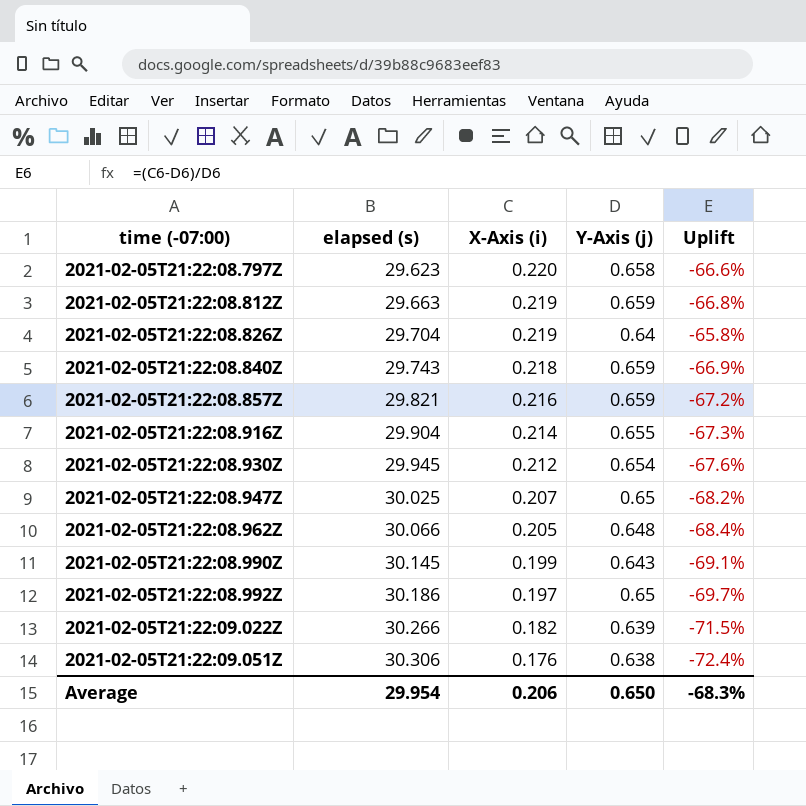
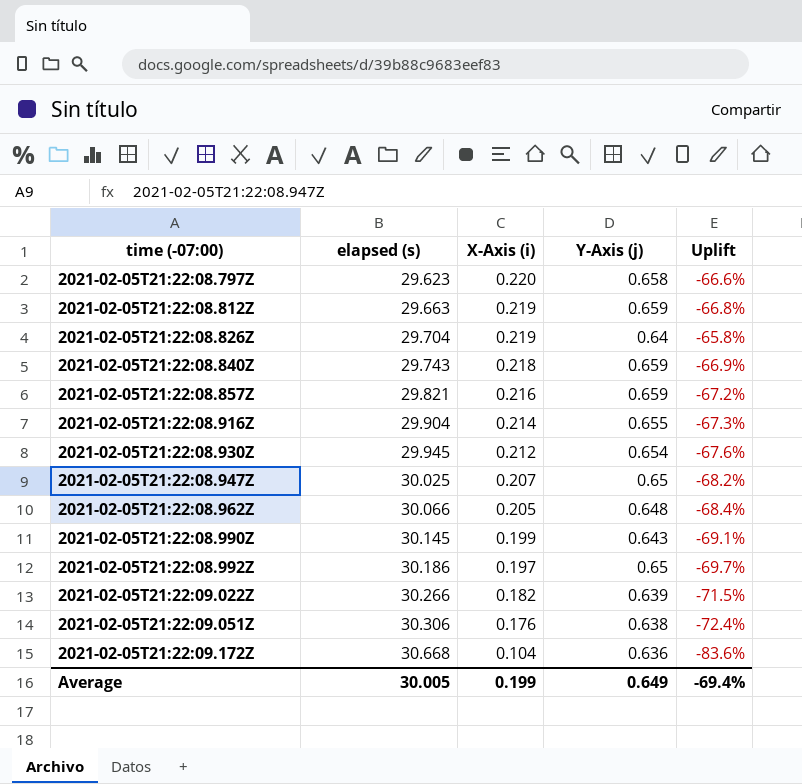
row 2021-02-05T21:22:09.172Z: none -> 30.668 | 0.104 | 0.636 | -83.6%
Average | elapsed (s): 29.954 -> 30.005
Average | X-Axis (i): 0.206 -> 0.199
Average | Y-Axis (j): 0.650 -> 0.649
Average | Uplift: -68.3% -> -69.4%

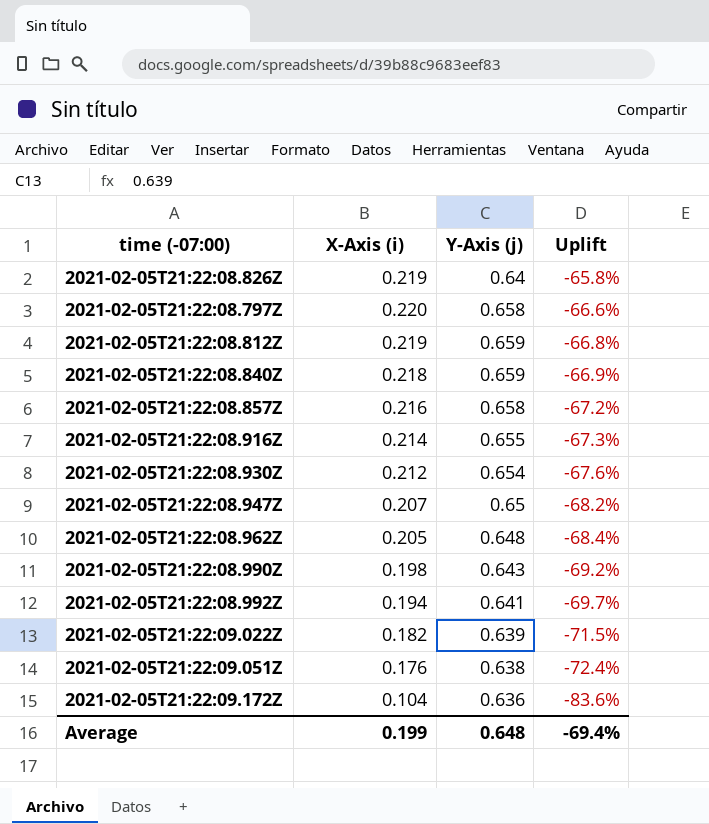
row order: time (-07:00) ascending -> Uplift descending
column elapsed (s) | position: 2 -> none
2021-02-05T21:22:08.857Z | Y-Axis (j): 0.659 -> 0.658
2021-02-05T21:22:08.990Z | X-Axis (i): 0.199 -> 0.198
2021-02-05T21:22:08.990Z | Uplift: -69.1% -> -69.2%
2021-02-05T21:22:08.992Z | X-Axis (i): 0.197 -> 0.194
2021-02-05T21:22:08.992Z | Y-Axis (j): 0.65 -> 0.641
Average | Y-Axis (j): 0.649 -> 0.648

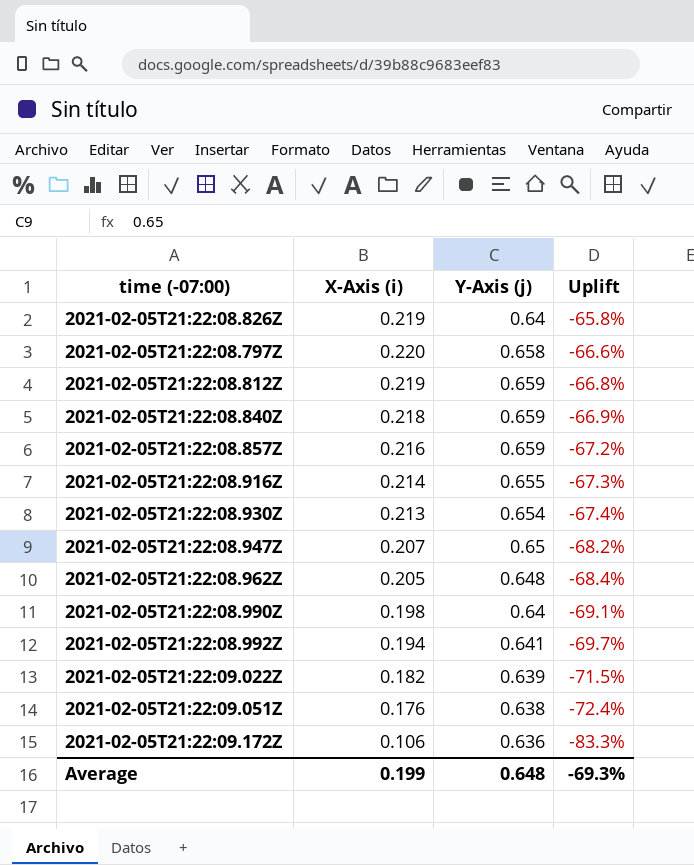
2021-02-05T21:22:08.857Z | Y-Axis (j): 0.658 -> 0.659
2021-02-05T21:22:08.930Z | X-Axis (i): 0.212 -> 0.213
2021-02-05T21:22:08.930Z | Uplift: -67.6% -> -67.4%
2021-02-05T21:22:08.990Z | Y-Axis (j): 0.643 -> 0.64
2021-02-05T21:22:08.990Z | Uplift: -69.2% -> -69.1%
2021-02-05T21:22:09.172Z | X-Axis (i): 0.104 -> 0.106
2021-02-05T21:22:09.172Z | Uplift: -83.6% -> -83.3%
Average | Uplift: -69.4% -> -69.3%

